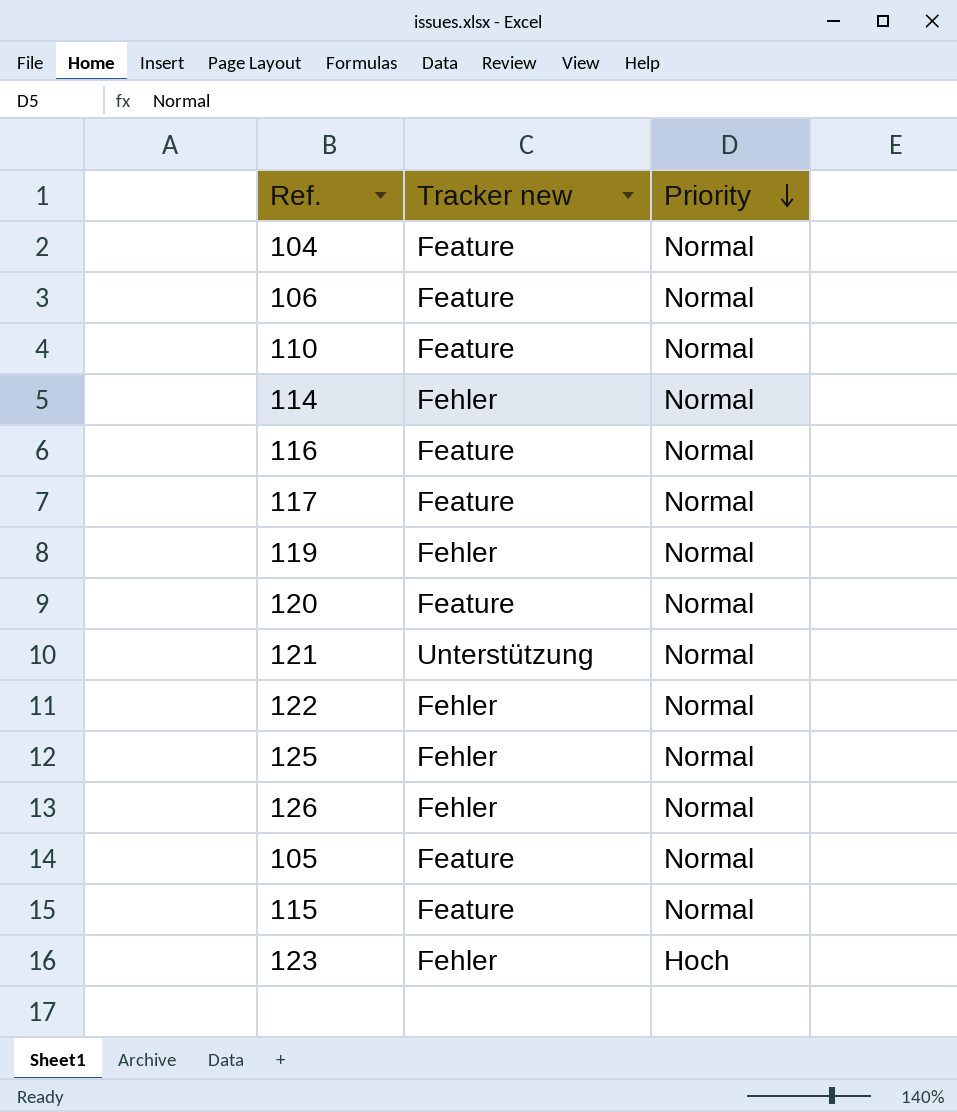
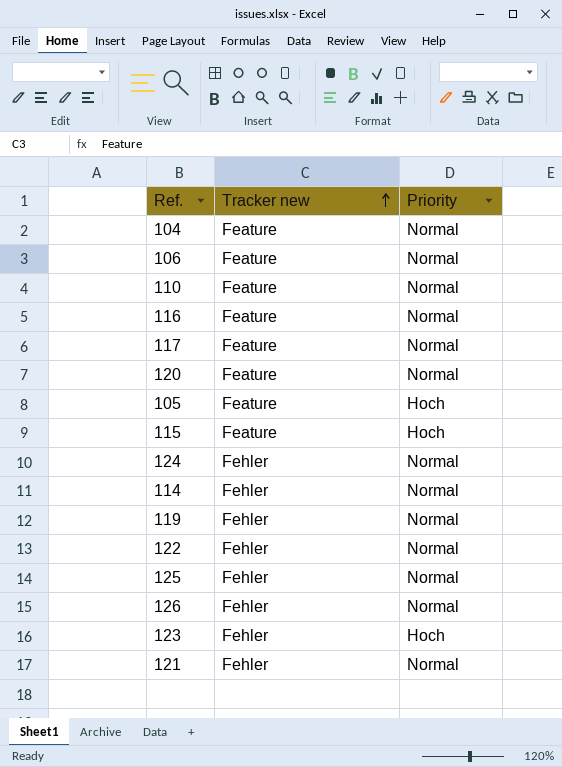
row order: Priority descending -> Tracker new ascending
105 | Priority: Normal -> Hoch
115 | Priority: Normal -> Hoch
row 124: none -> Fehler | Normal
121 | Tracker new: Unterstützung -> Fehler

